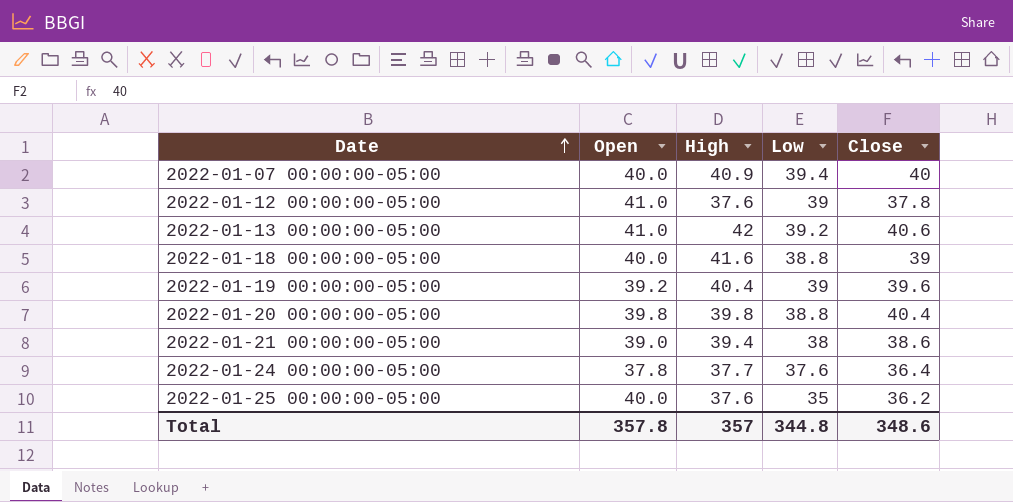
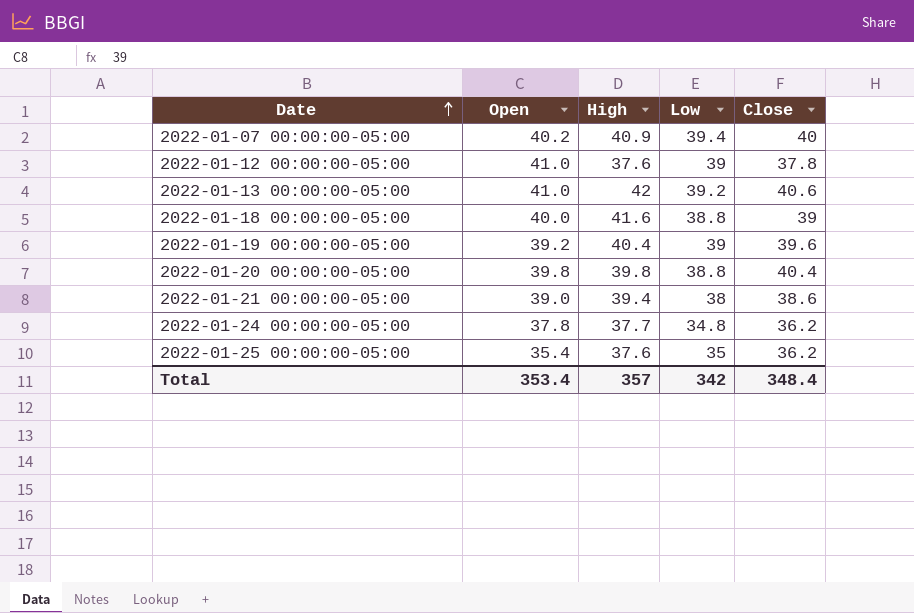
2022-01-07 00:00:00-05:00 | Open: 40.0 -> 40.2
2022-01-24 00:00:00-05:00 | Low: 37.6 -> 34.8
2022-01-24 00:00:00-05:00 | Close: 36.4 -> 36.2
2022-01-25 00:00:00-05:00 | Open: 40.0 -> 35.4
Total | Open: 357.8 -> 353.4
Total | Low: 344.8 -> 342
Total | Close: 348.6 -> 348.4

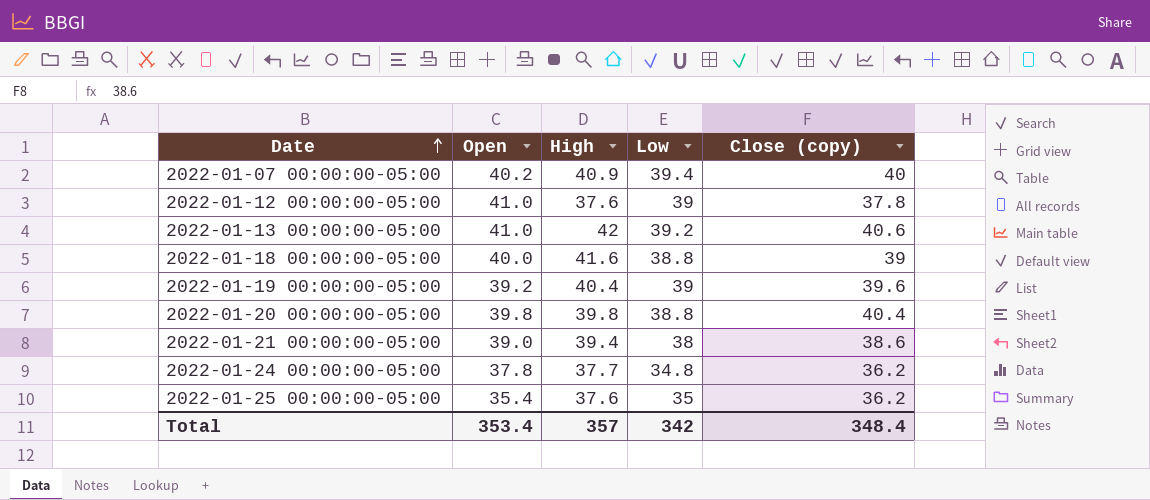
column name: Close -> Close (copy)

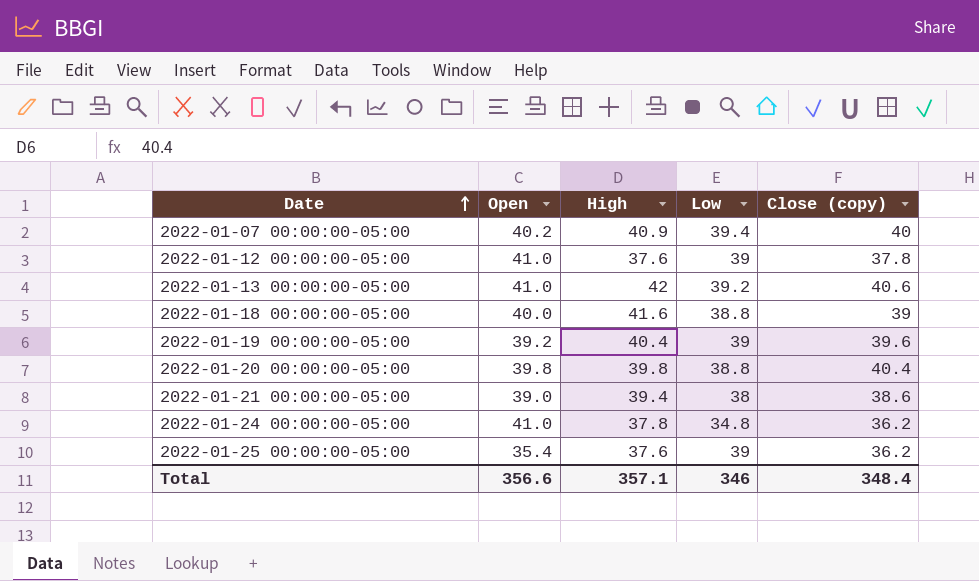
2022-01-24 00:00:00-05:00 | Open: 37.8 -> 41.0
2022-01-24 00:00:00-05:00 | High: 37.7 -> 37.8
2022-01-25 00:00:00-05:00 | Low: 35 -> 39
Total | Open: 353.4 -> 356.6
Total | High: 357 -> 357.1
Total | Low: 342 -> 346

